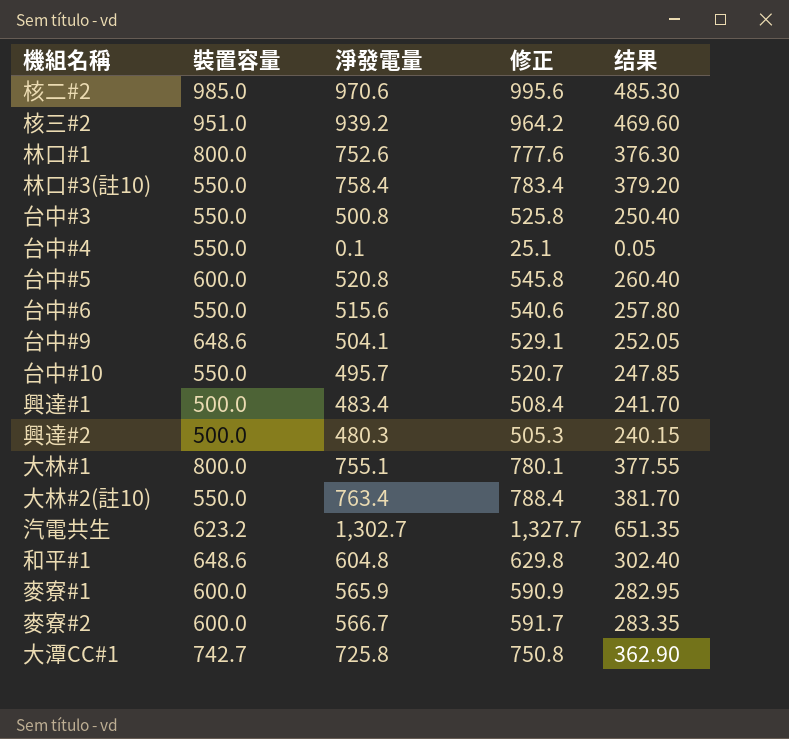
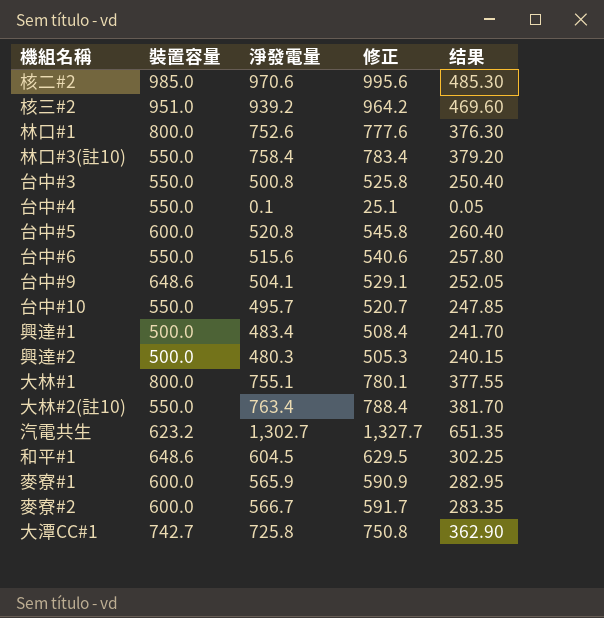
和平#1 | 淨發電量: 604.8 -> 604.5
和平#1 | 修正: 629.8 -> 629.5
和平#1 | 结果: 302.40 -> 302.25

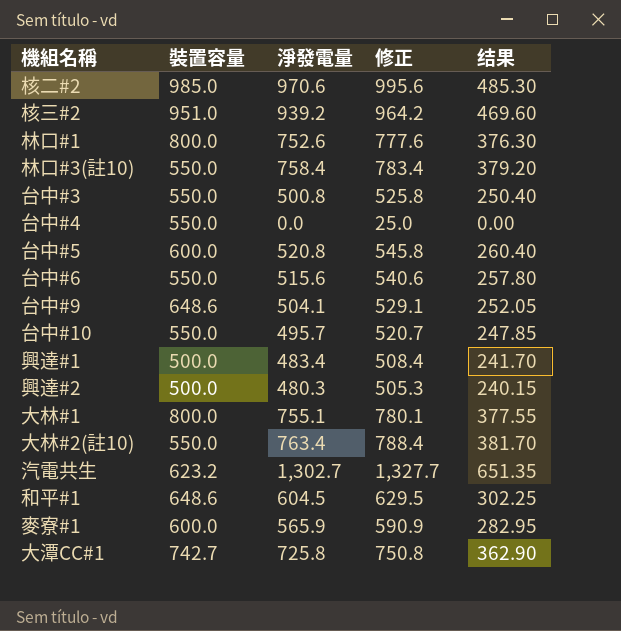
row 麥寮#2: 600.0 | 566.7 | 591.7 | 283.35 -> none
台中#4 | 淨發電量: 0.1 -> 0.0
台中#4 | 修正: 25.1 -> 25.0
台中#4 | 结果: 0.05 -> 0.00

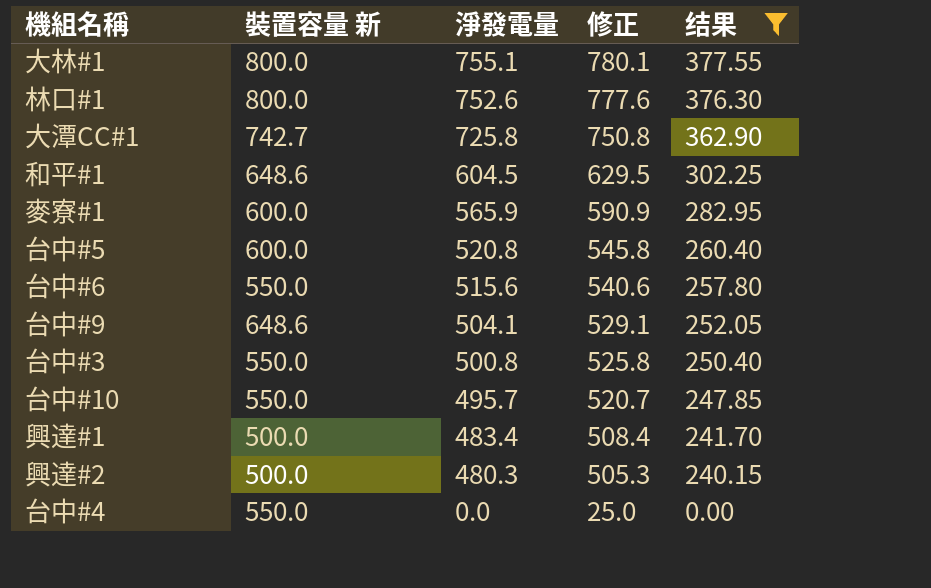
filter: none -> 结果 <= 377.55
row order: none -> 淨發電量 descending
column name: 裝置容量 -> 裝置容量 新

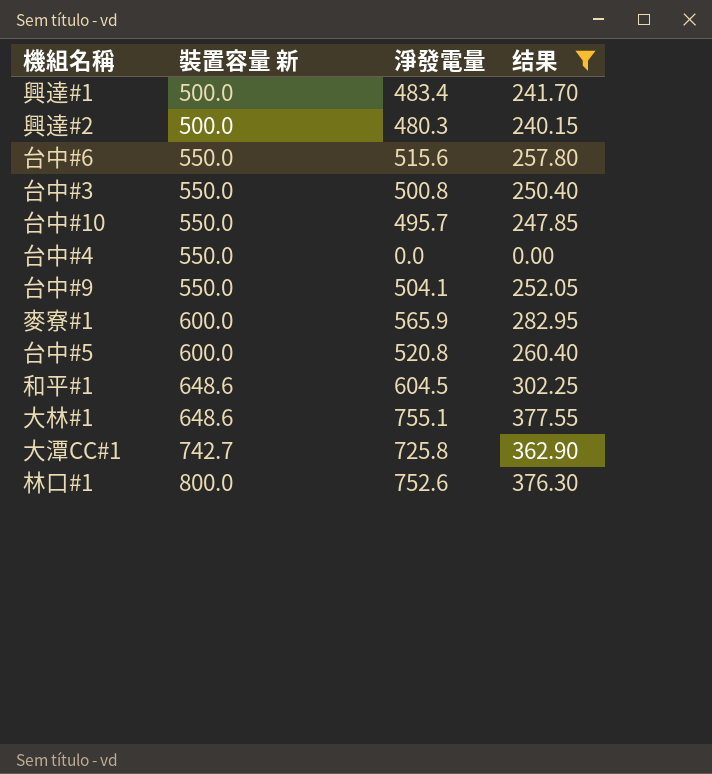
row order: 淨發電量 descending -> 裝置容量 新 ascending
column 修正 | formula: [淨發電量] + 25 -> none
台中#9 | 裝置容量 新: 648.6 -> 550.0
大林#1 | 裝置容量 新: 800.0 -> 648.6

